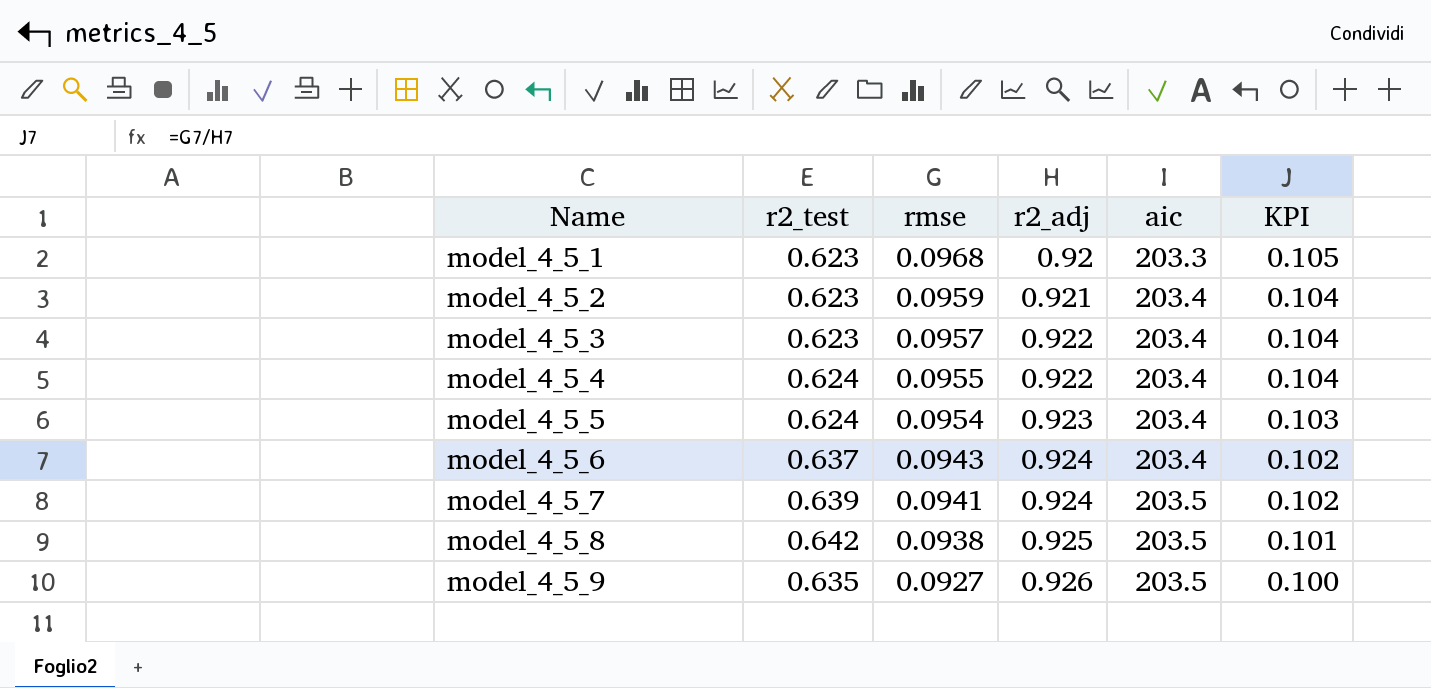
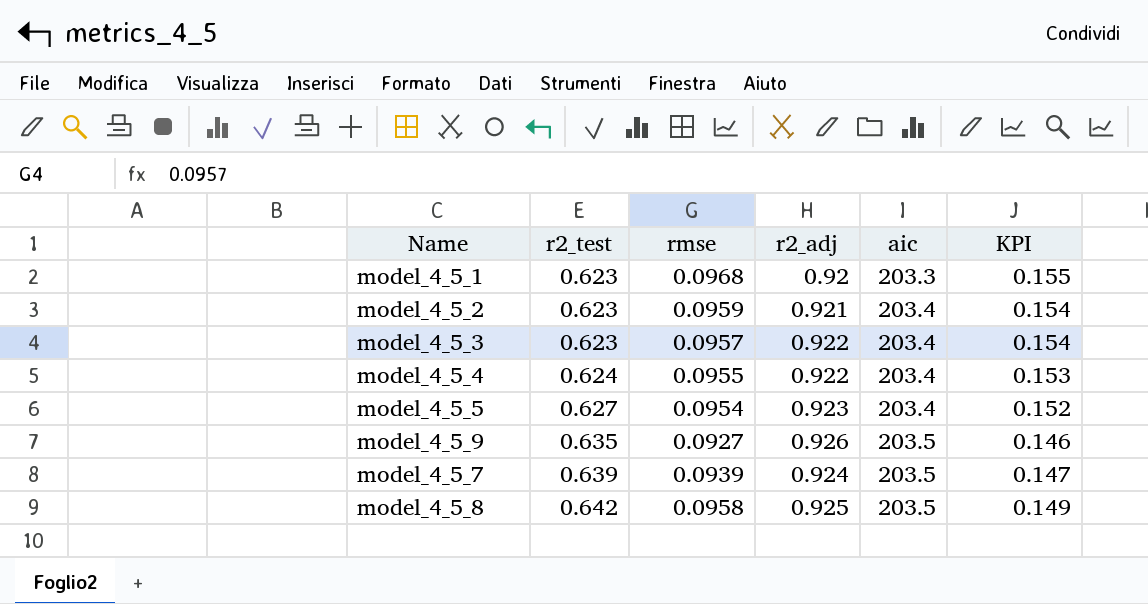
row order: Name ascending -> r2_test ascending
column KPI | formula: [rmse] / [r2_adj] -> [rmse] / [r2_test]
row model_4_5_6: 0.637 | 0.0943 | 0.924 | 203.4 | 0.102 -> none
model_4_5_5 | r2_test: 0.624 -> 0.627
model_4_5_7 | rmse: 0.0941 -> 0.0939
model_4_5_8 | rmse: 0.0938 -> 0.0958

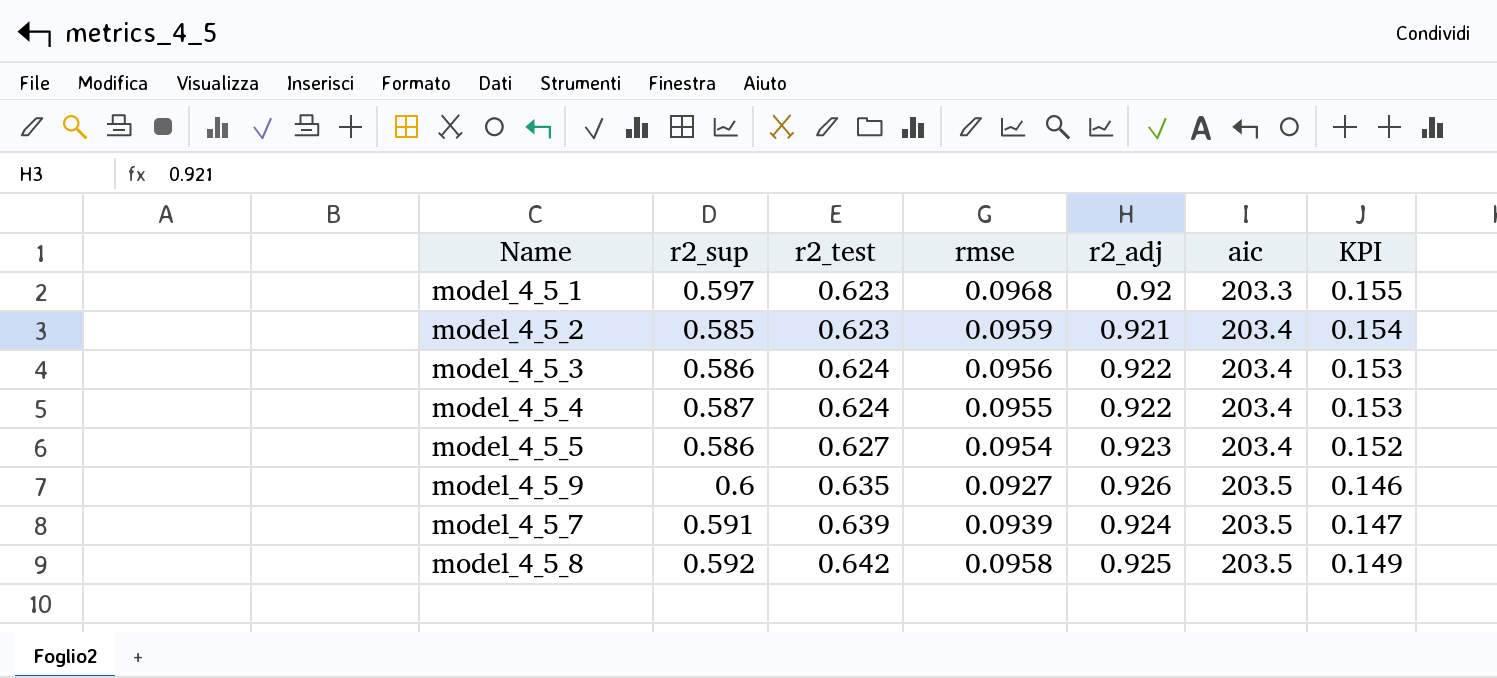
column r2_sup | position: none -> 2
model_4_5_3 | r2_test: 0.623 -> 0.624
model_4_5_3 | rmse: 0.0957 -> 0.0956
model_4_5_3 | KPI: 0.154 -> 0.153

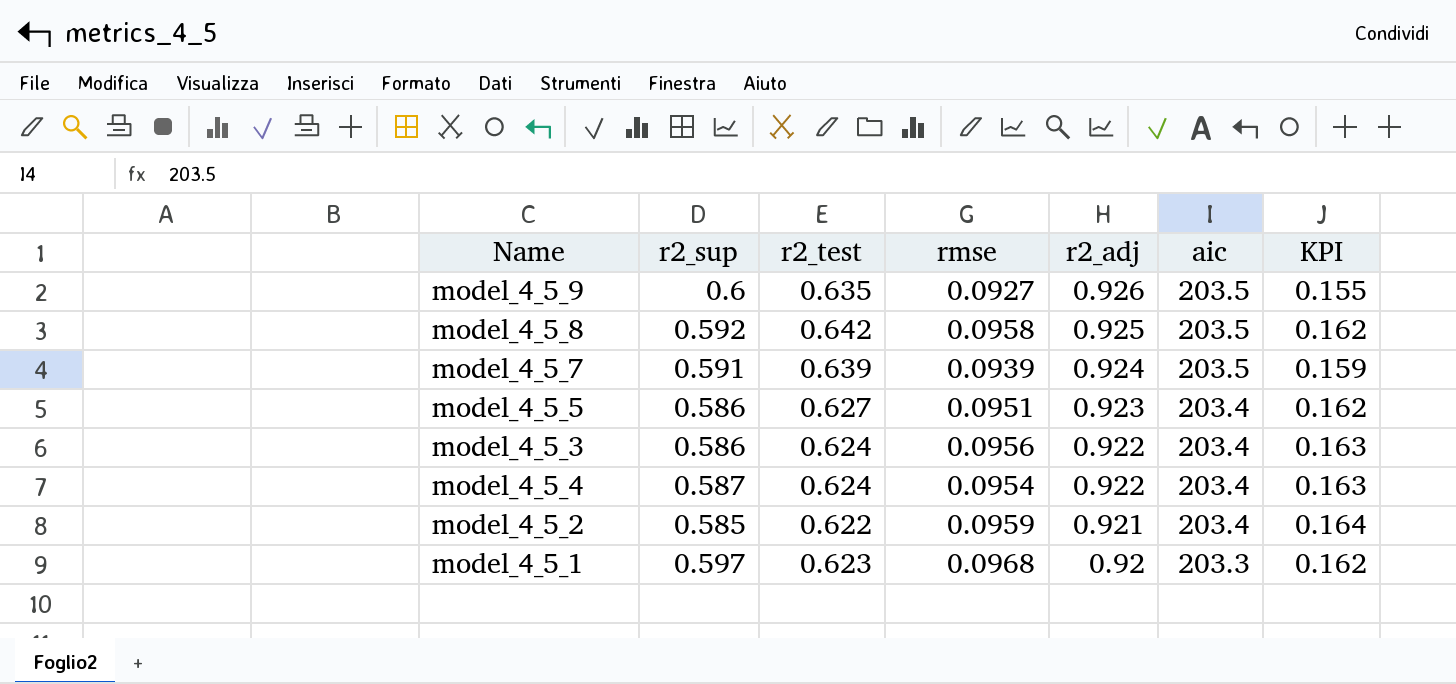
row order: r2_test ascending -> r2_adj descending
column KPI | formula: [rmse] / [r2_test] -> [rmse] / [r2_sup]
model_4_5_5 | rmse: 0.0954 -> 0.0951
model_4_5_4 | rmse: 0.0955 -> 0.0954
model_4_5_2 | r2_test: 0.623 -> 0.622

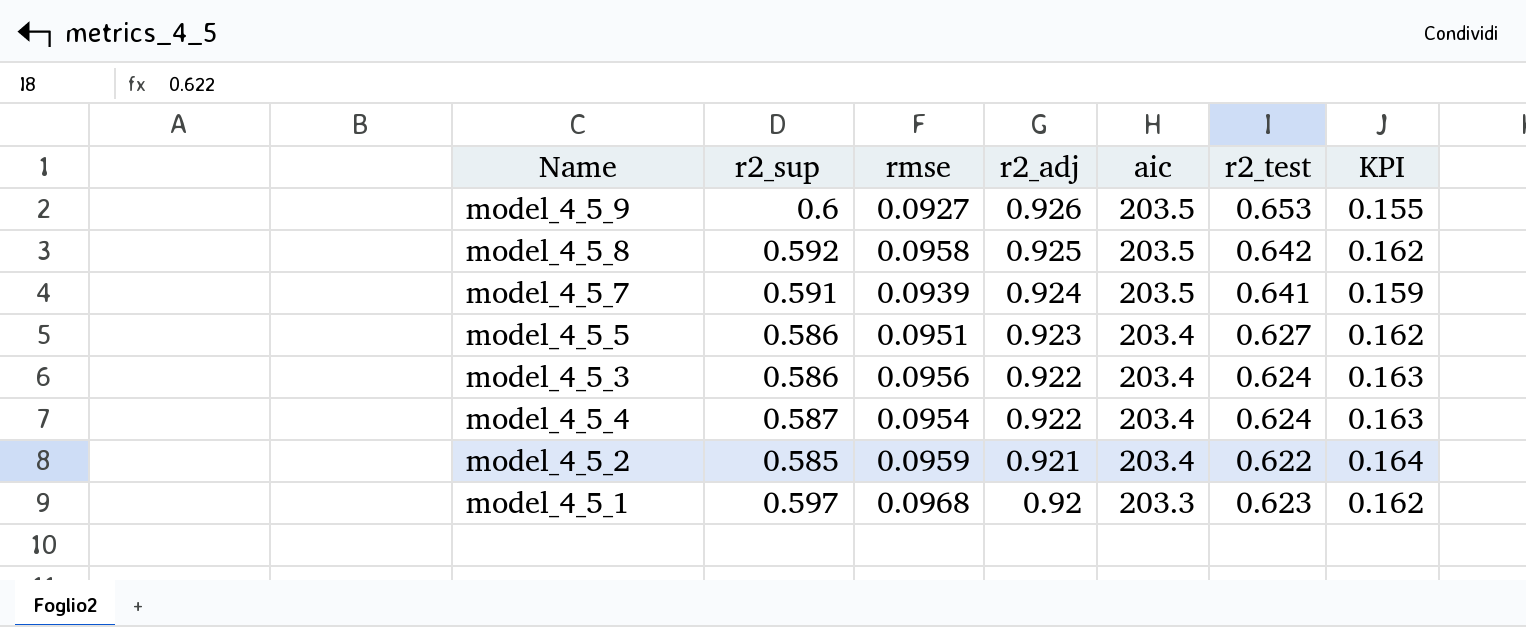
column r2_test | position: 3 -> 6
model_4_5_9 | r2_test: 0.635 -> 0.653
model_4_5_7 | r2_test: 0.639 -> 0.641

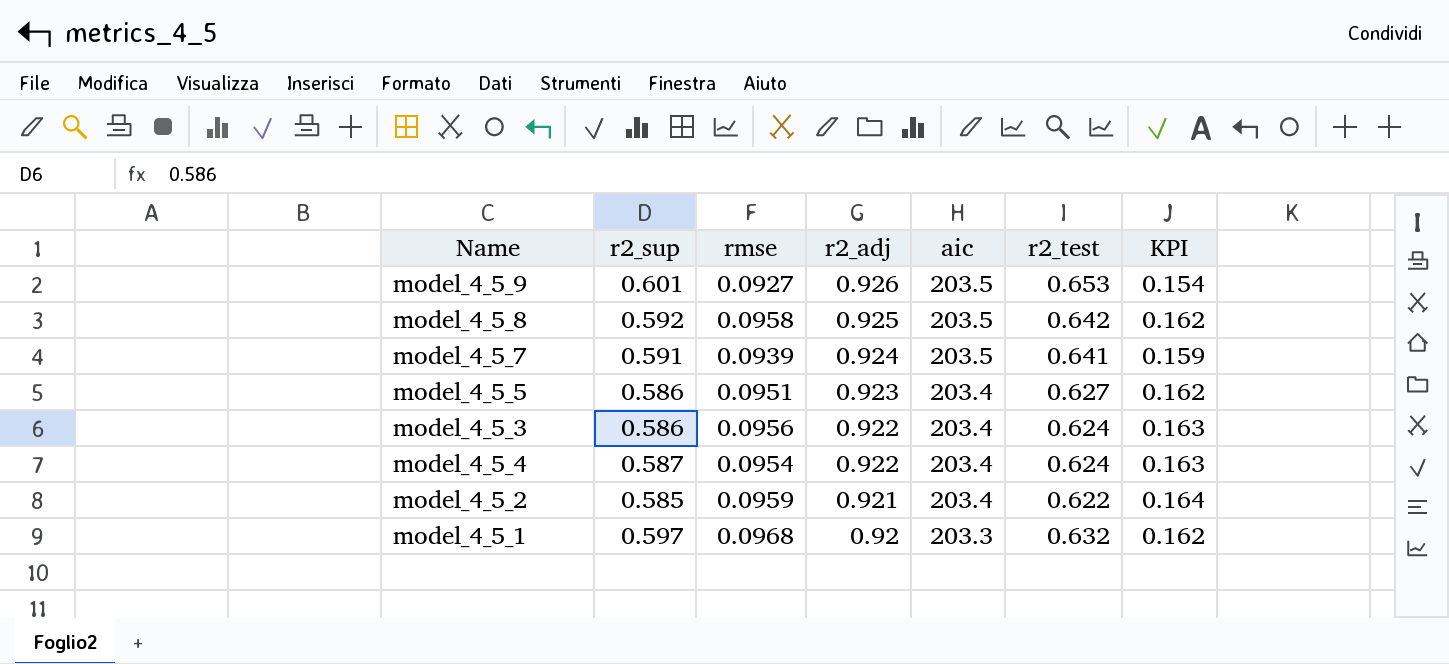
model_4_5_9 | r2_sup: 0.6 -> 0.601
model_4_5_9 | KPI: 0.155 -> 0.154
model_4_5_1 | r2_test: 0.623 -> 0.632

